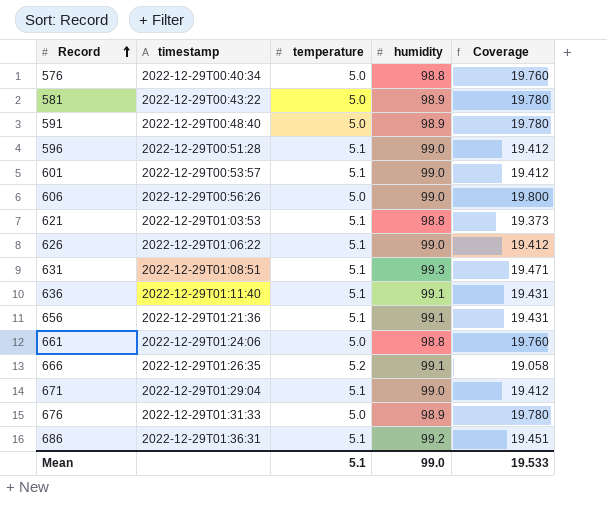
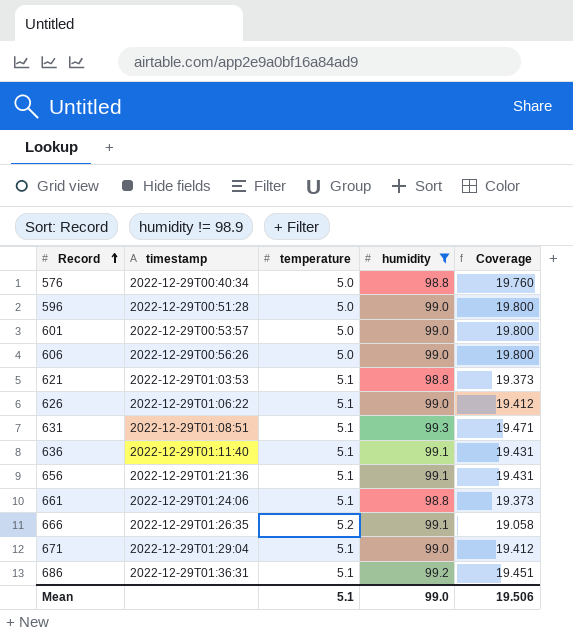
filter: none -> humidity != 98.9
596 | temperature: 5.1 -> 5.0
596 | Coverage: 19.412 -> 19.800
601 | temperature: 5.1 -> 5.0
601 | Coverage: 19.412 -> 19.800
661 | temperature: 5.0 -> 5.1
661 | Coverage: 19.760 -> 19.373
Mean | Coverage: 19.533 -> 19.506

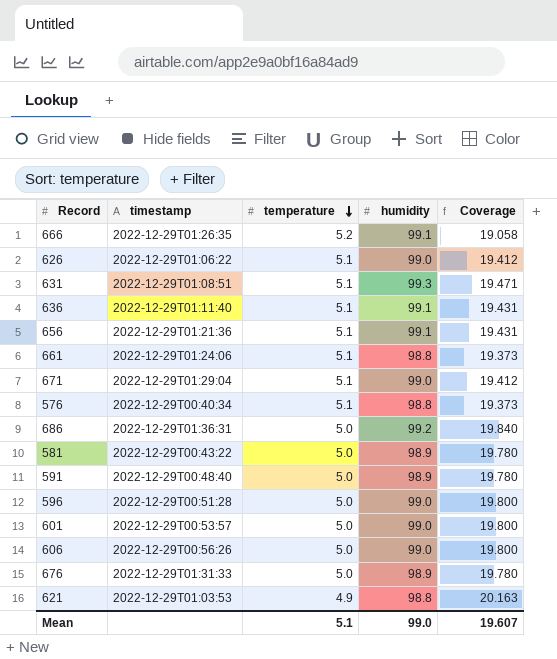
filter: humidity != 98.9 -> none
row order: Record ascending -> temperature descending
576 | temperature: 5.0 -> 5.1
576 | Coverage: 19.760 -> 19.373
686 | temperature: 5.1 -> 5.0
686 | Coverage: 19.451 -> 19.840
621 | temperature: 5.1 -> 4.9
621 | Coverage: 19.373 -> 20.163
Mean | Coverage: 19.506 -> 19.607

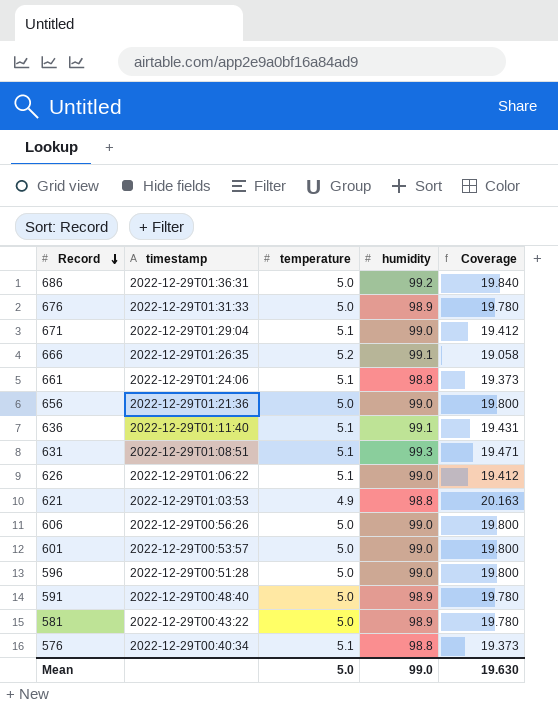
row order: temperature descending -> Record descending
656 | temperature: 5.1 -> 5.0
656 | humidity: 99.1 -> 99.0
656 | Coverage: 19.431 -> 19.800
Mean | temperature: 5.1 -> 5.0
Mean | Coverage: 19.607 -> 19.630

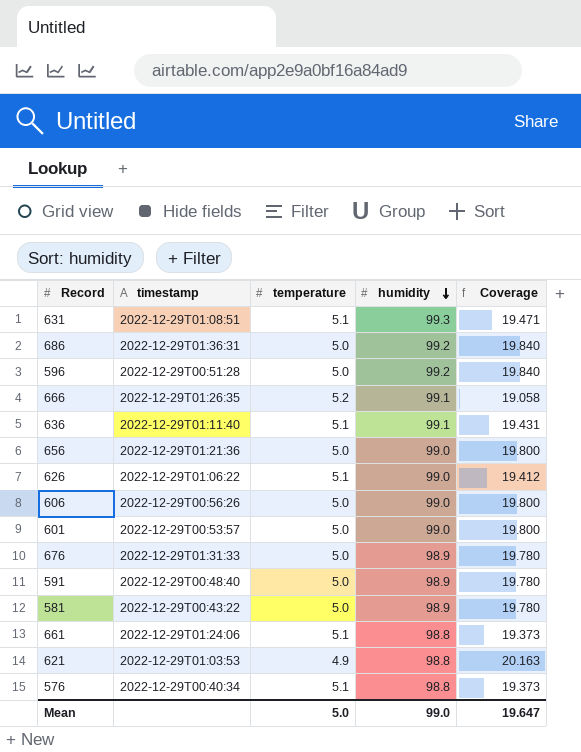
row order: Record descending -> humidity descending
row 671: 2022-12-29T01:29:04 | 5.1 | 99.0 | 19.412 -> none
596 | humidity: 99.0 -> 99.2
596 | Coverage: 19.800 -> 19.840
Mean | Coverage: 19.630 -> 19.647

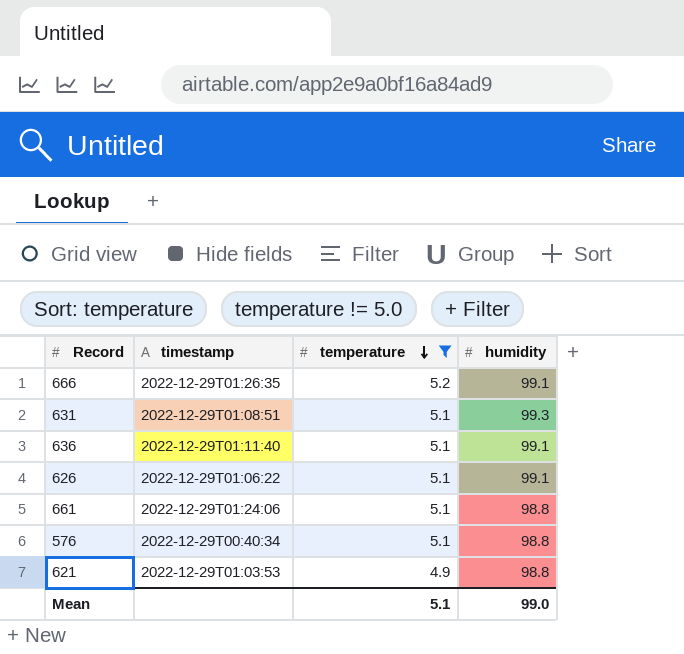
filter: none -> temperature != 5.0
row order: humidity descending -> temperature descending
column Coverage | formula: [humidity] / [temperature] -> none
626 | humidity: 99.0 -> 99.1
Mean | temperature: 5.0 -> 5.1

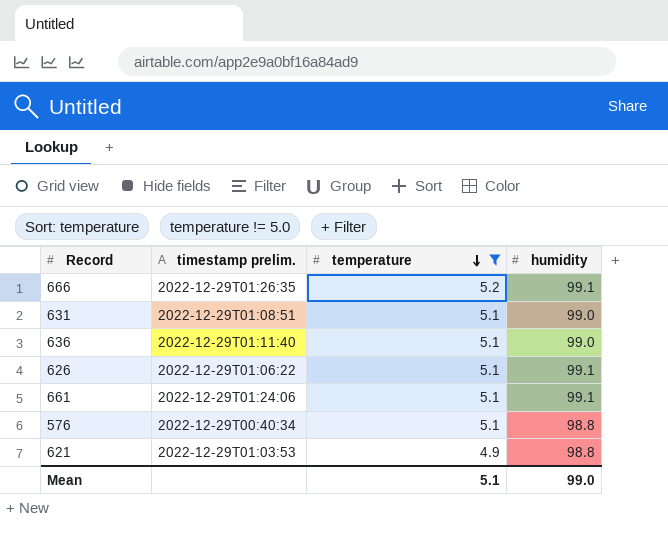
column name: timestamp -> timestamp prelim.
631 | humidity: 99.3 -> 99.0
636 | humidity: 99.1 -> 99.0
661 | humidity: 98.8 -> 99.1

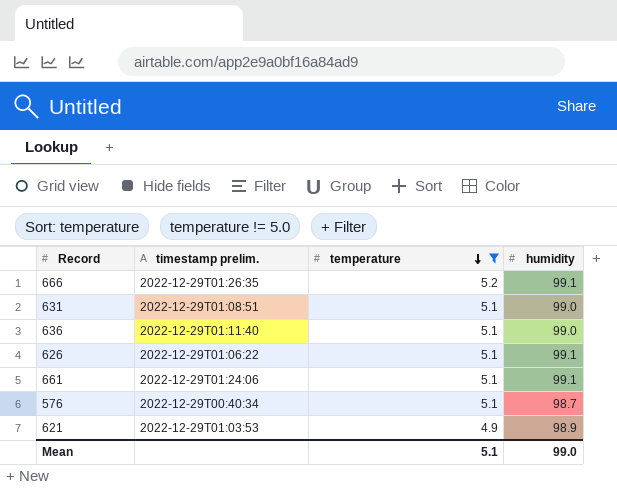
576 | humidity: 98.8 -> 98.7
621 | humidity: 98.8 -> 98.9

